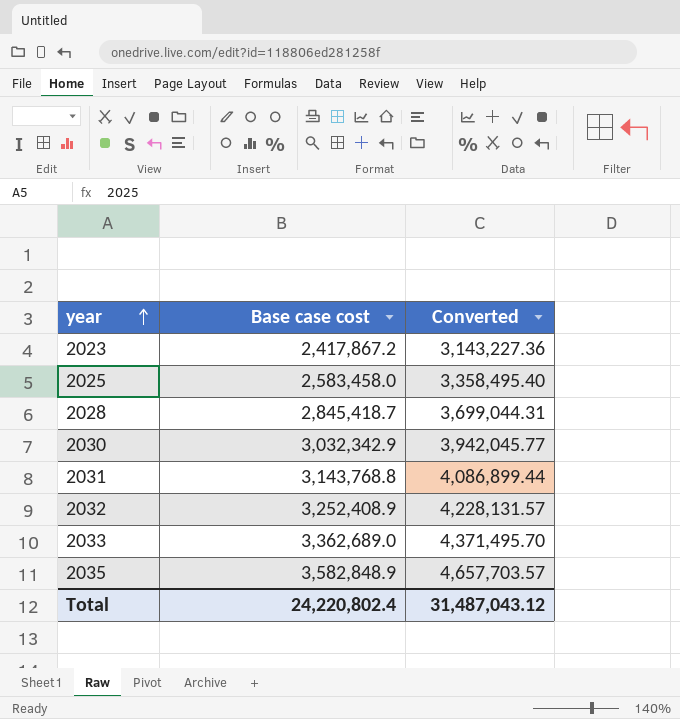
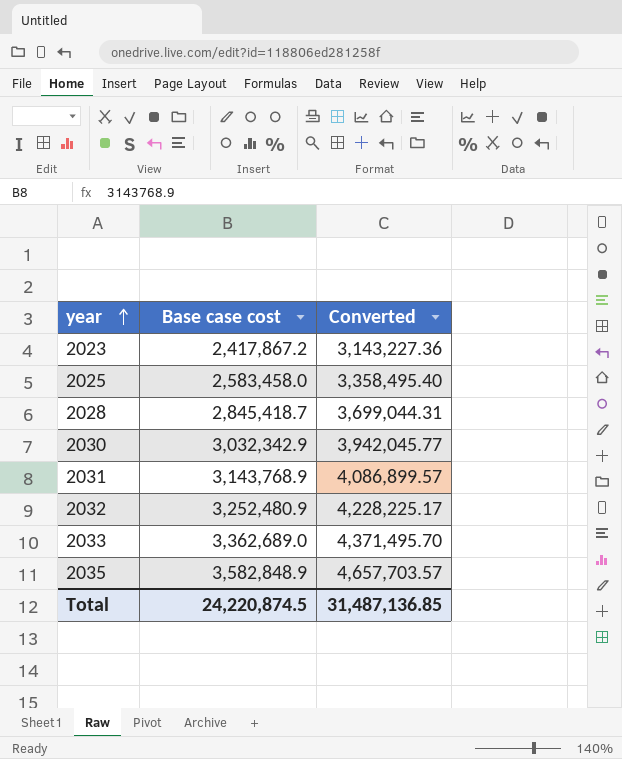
2031 | Base case cost: 3,143,768.8 -> 3,143,768.9
2031 | Converted: 4,086,899.44 -> 4,086,899.57
2032 | Base case cost: 3,252,408.9 -> 3,252,480.9
2032 | Converted: 4,228,131.57 -> 4,228,225.17
Total | Base case cost: 24,220,802.4 -> 24,220,874.5
Total | Converted: 31,487,043.12 -> 31,487,136.85

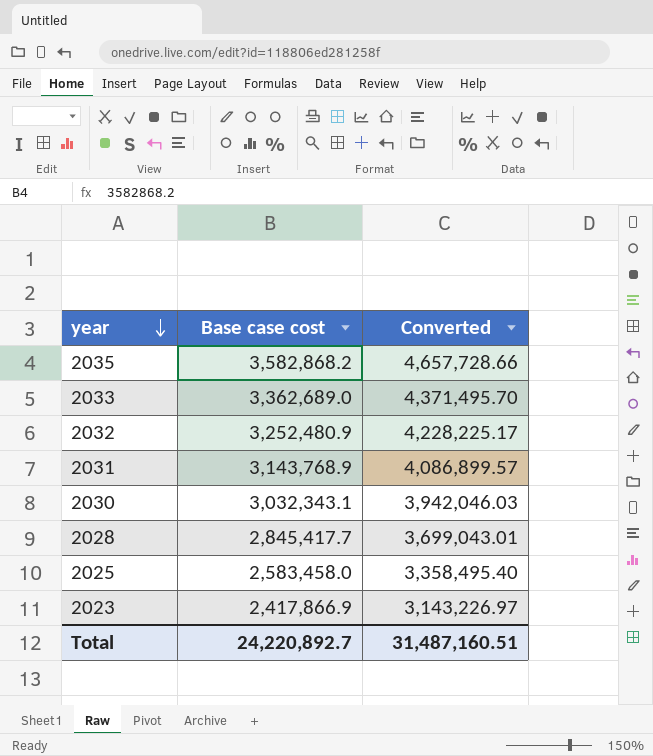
row order: year ascending -> year descending
2035 | Base case cost: 3,582,848.9 -> 3,582,868.2
2035 | Converted: 4,657,703.57 -> 4,657,728.66
2030 | Base case cost: 3,032,342.9 -> 3,032,343.1
2030 | Converted: 3,942,045.77 -> 3,942,046.03
2028 | Base case cost: 2,845,418.7 -> 2,845,417.7
2028 | Converted: 3,699,044.31 -> 3,699,043.01
2023 | Base case cost: 2,417,867.2 -> 2,417,866.9
2023 | Converted: 3,143,227.36 -> 3,143,226.97
Total | Base case cost: 24,220,874.5 -> 24,220,892.7
Total | Converted: 31,487,136.85 -> 31,487,160.51

